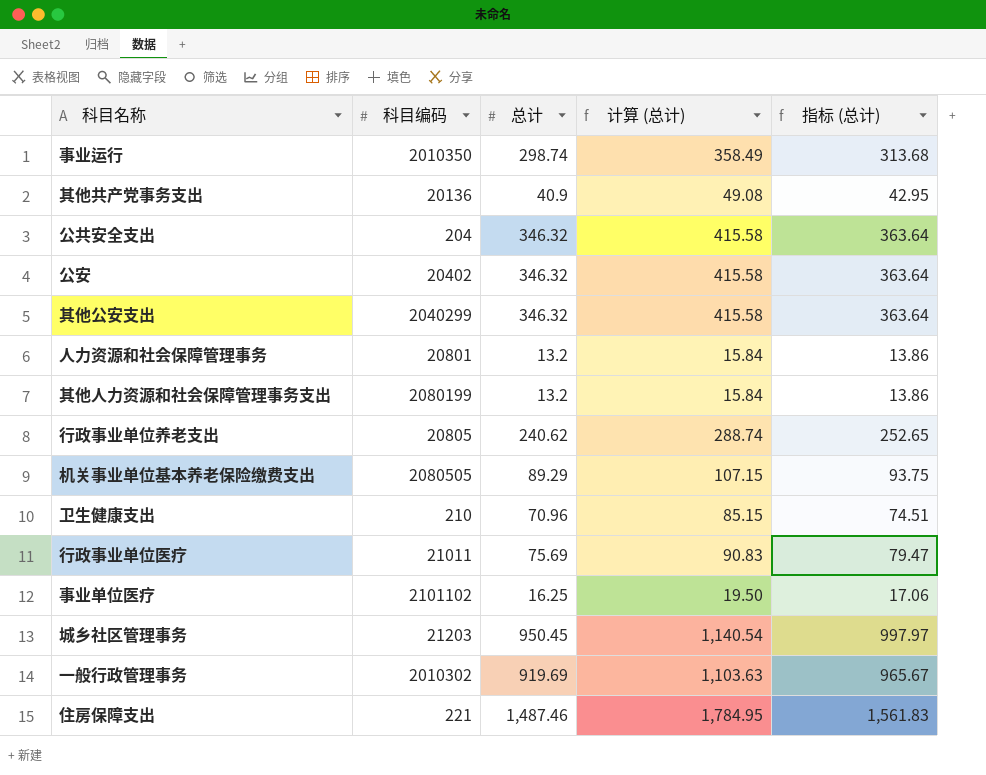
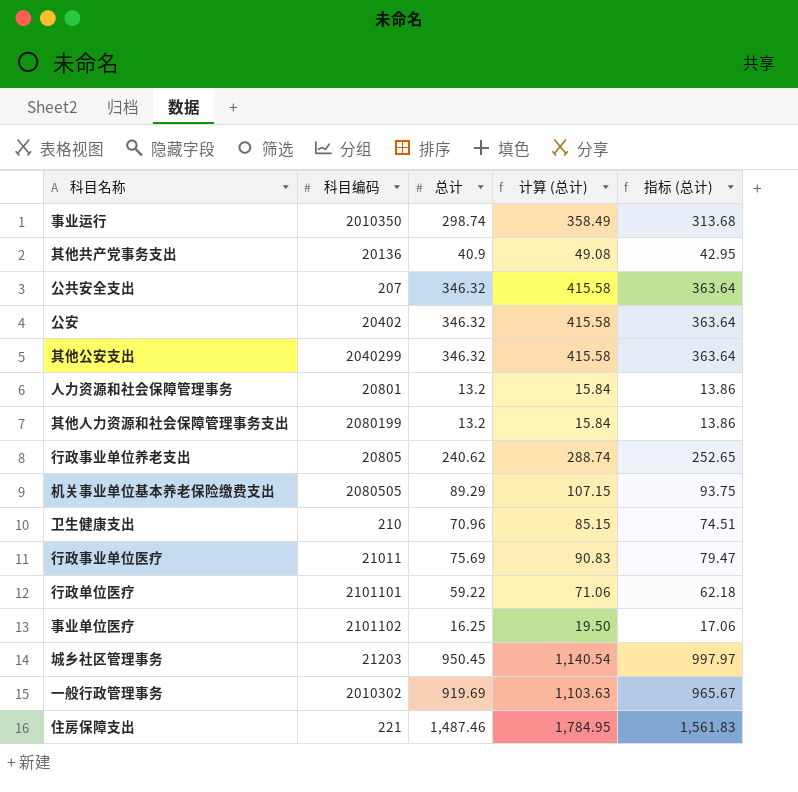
公共安全支出 | 科目编码: 204 -> 207
row 行政单位医疗: none -> 2101101 | 59.22 | 71.06 | 62.18

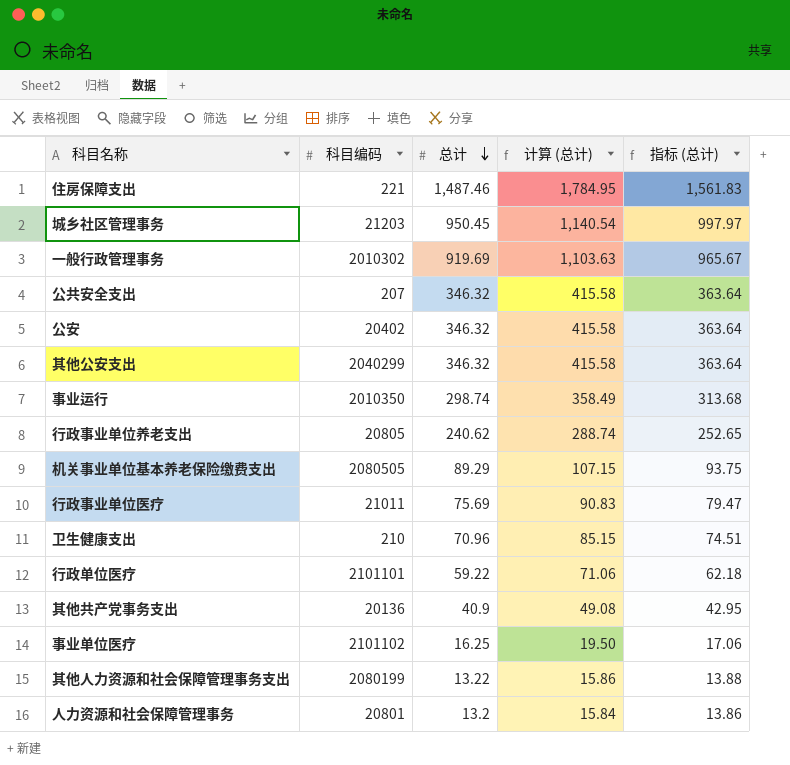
row order: none -> 总计 descending
其他人力资源和社会保障管理事务支出 | 总计: 13.2 -> 13.22
其他人力资源和社会保障管理事务支出 | 计算 (总计): 15.84 -> 15.86
其他人力资源和社会保障管理事务支出 | 指标 (总计): 13.86 -> 13.88

